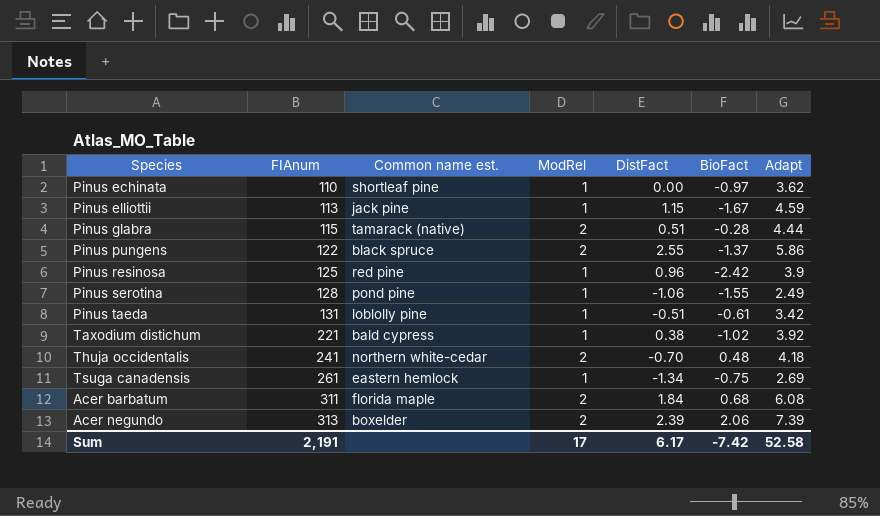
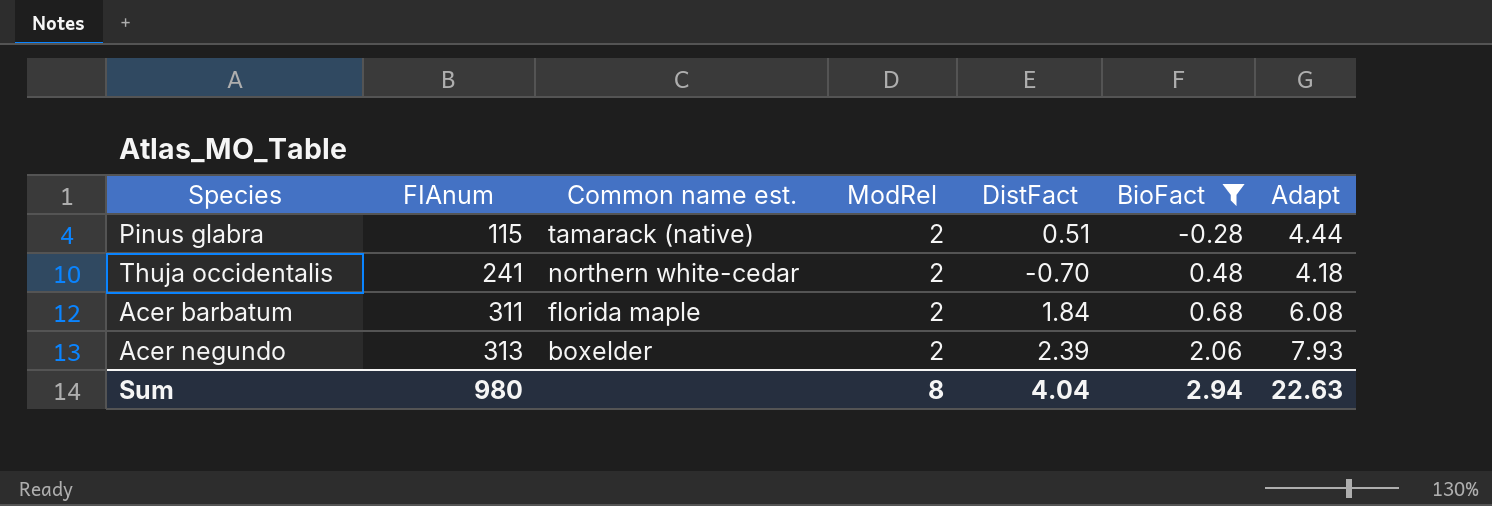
filter: none -> BioFact >= -0.28
Acer negundo | Adapt: 7.39 -> 7.93
Sum | FIAnum: 2,191 -> 980
Sum | ModRel: 17 -> 8
Sum | DistFact: 6.17 -> 4.04
Sum | BioFact: -7.42 -> 2.94
Sum | Adapt: 52.58 -> 22.63

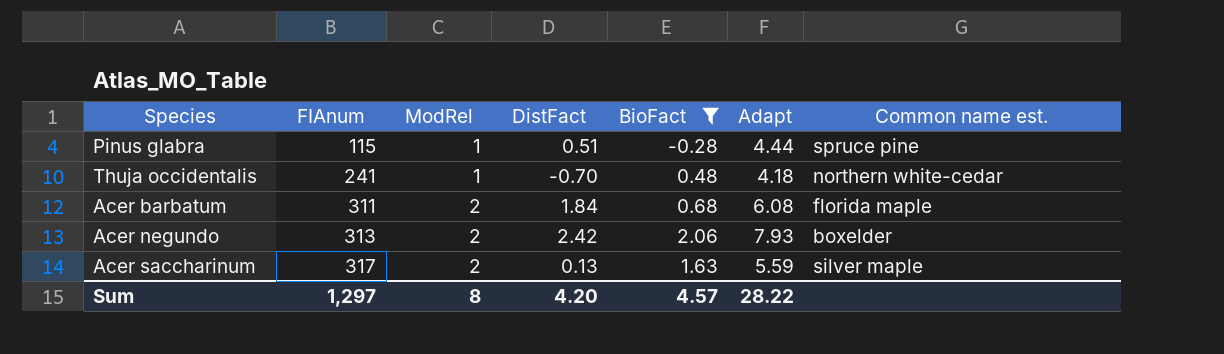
column Common name est. | position: 3 -> 7
Pinus glabra | ModRel: 2 -> 1
Pinus glabra | Common name est.: tamarack (native) -> spruce pine
Thuja occidentalis | ModRel: 2 -> 1
Acer negundo | DistFact: 2.39 -> 2.42
row Acer saccharinum: none -> 317 | 2 | 0.13 | 1.63 | 5.59 | silver maple
Sum | FIAnum: 980 -> 1,297
Sum | DistFact: 4.04 -> 4.20
Sum | BioFact: 2.94 -> 4.57
Sum | Adapt: 22.63 -> 28.22

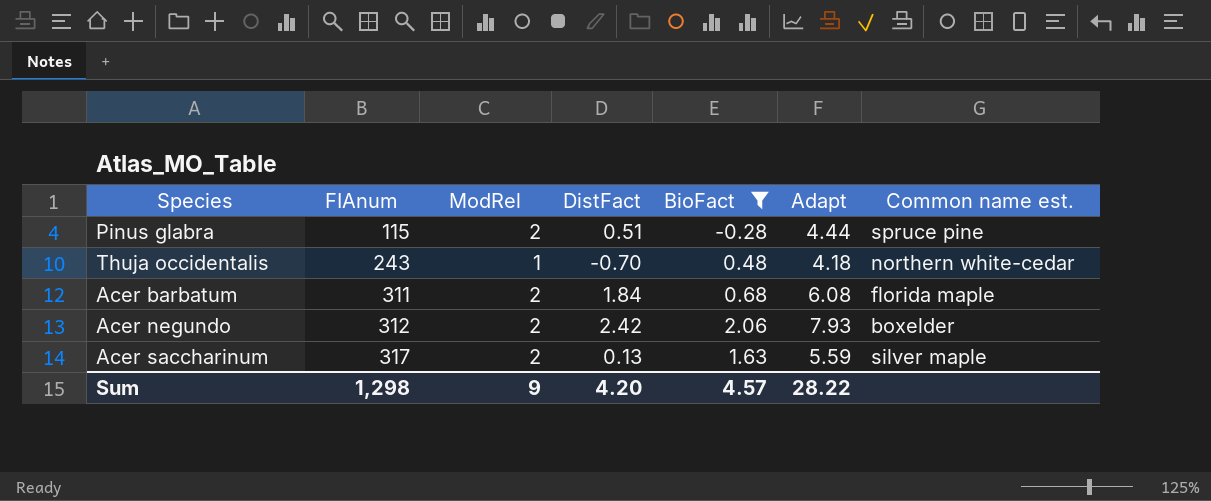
Pinus glabra | ModRel: 1 -> 2
Thuja occidentalis | FIAnum: 241 -> 243
Acer negundo | FIAnum: 313 -> 312
Sum | FIAnum: 1,297 -> 1,298
Sum | ModRel: 8 -> 9

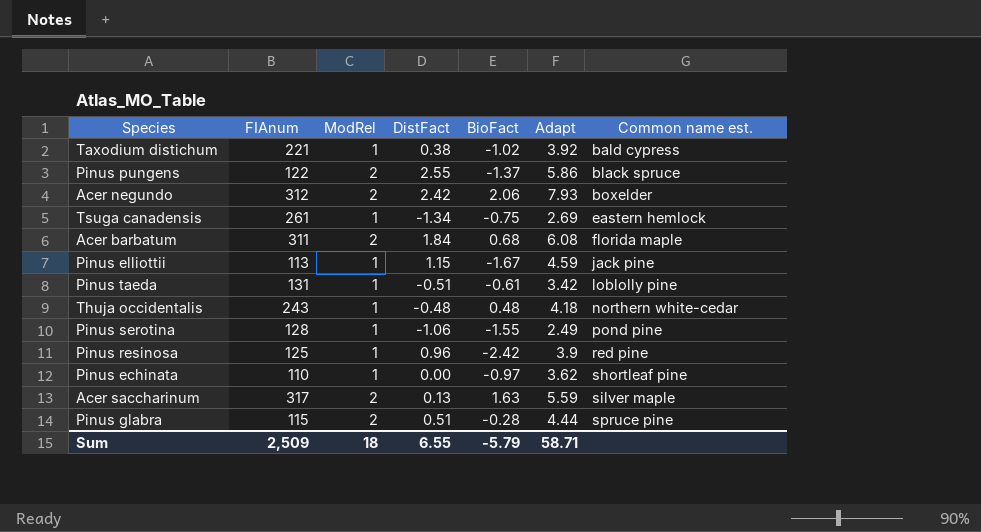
filter: BioFact >= -0.28 -> none
row order: FIAnum ascending -> Common name est. ascending
Thuja occidentalis | DistFact: -0.70 -> -0.48
Sum | FIAnum: 1,298 -> 2,509
Sum | ModRel: 9 -> 18
Sum | DistFact: 4.20 -> 6.55
Sum | BioFact: 4.57 -> -5.79
Sum | Adapt: 28.22 -> 58.71

